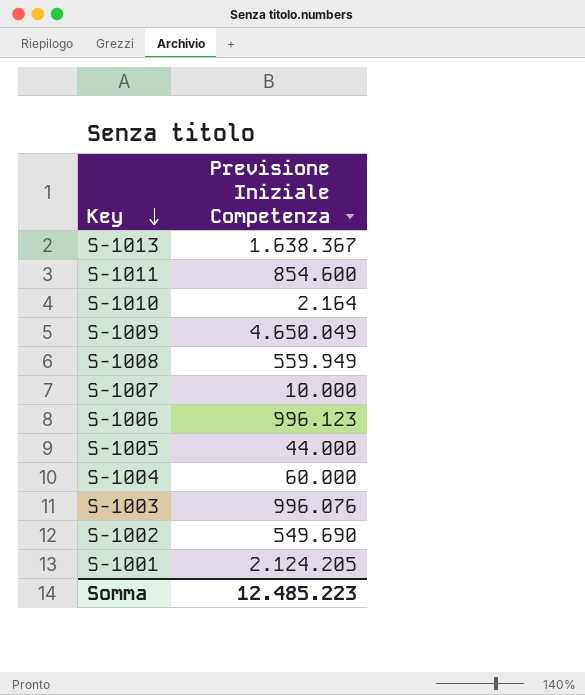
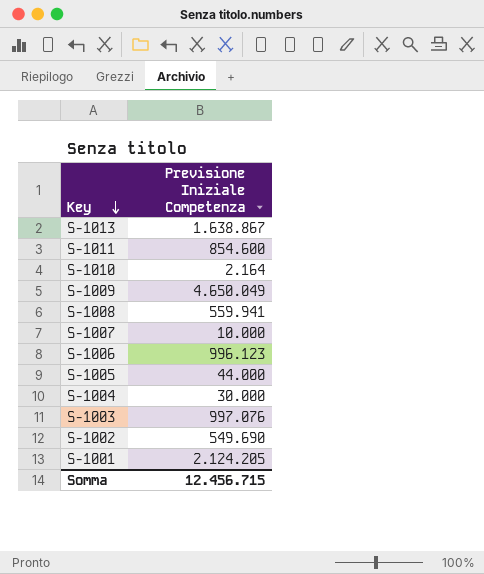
S-1013 | Previsione Iniziale Competenza: 1.638.367 -> 1.638.867
S-1008 | Previsione Iniziale Competenza: 559.949 -> 559.941
S-1004 | Previsione Iniziale Competenza: 60.000 -> 30.000
S-1003 | Previsione Iniziale Competenza: 996.076 -> 997.076
Somma | Previsione Iniziale Competenza: 12.485.223 -> 12.456.715

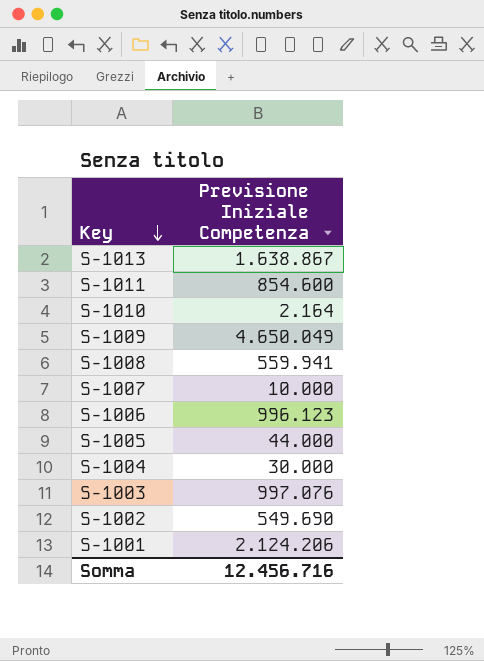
S-1001 | Previsione Iniziale Competenza: 2.124.205 -> 2.124.206
Somma | Previsione Iniziale Competenza: 12.456.715 -> 12.456.716

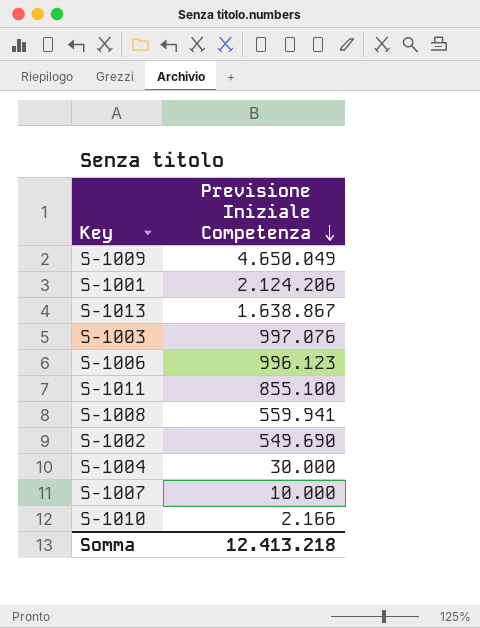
row order: Key descending -> Previsione Iniziale Competenza descending
row S-1005: 44.000 -> none
S-1011 | Previsione Iniziale Competenza: 854.600 -> 855.100
S-1010 | Previsione Iniziale Competenza: 2.164 -> 2.166
Somma | Previsione Iniziale Competenza: 12.456.716 -> 12.413.218

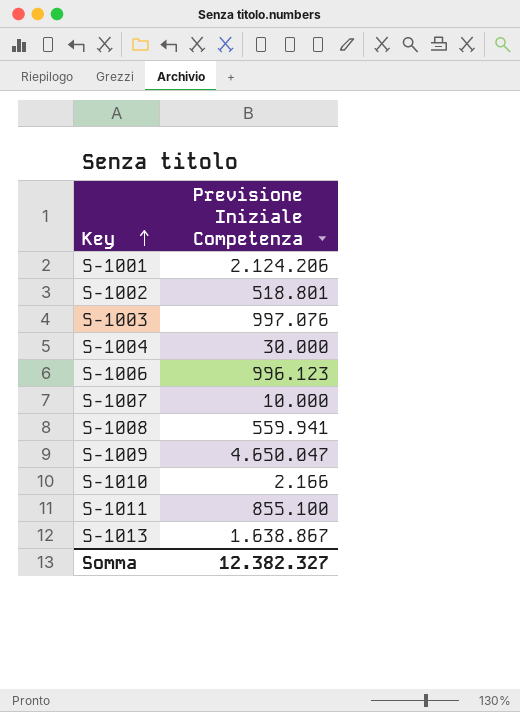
row order: Previsione Iniziale Competenza descending -> Key ascending
S-1002 | Previsione Iniziale Competenza: 549.690 -> 518.801
S-1009 | Previsione Iniziale Competenza: 4.650.049 -> 4.650.047
Somma | Previsione Iniziale Competenza: 12.413.218 -> 12.382.327

